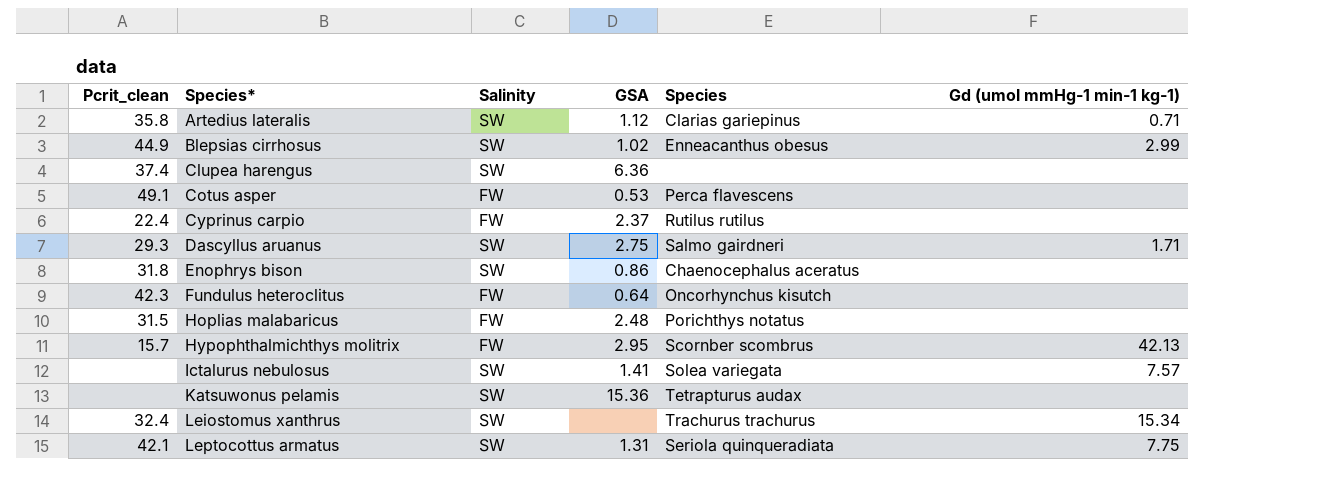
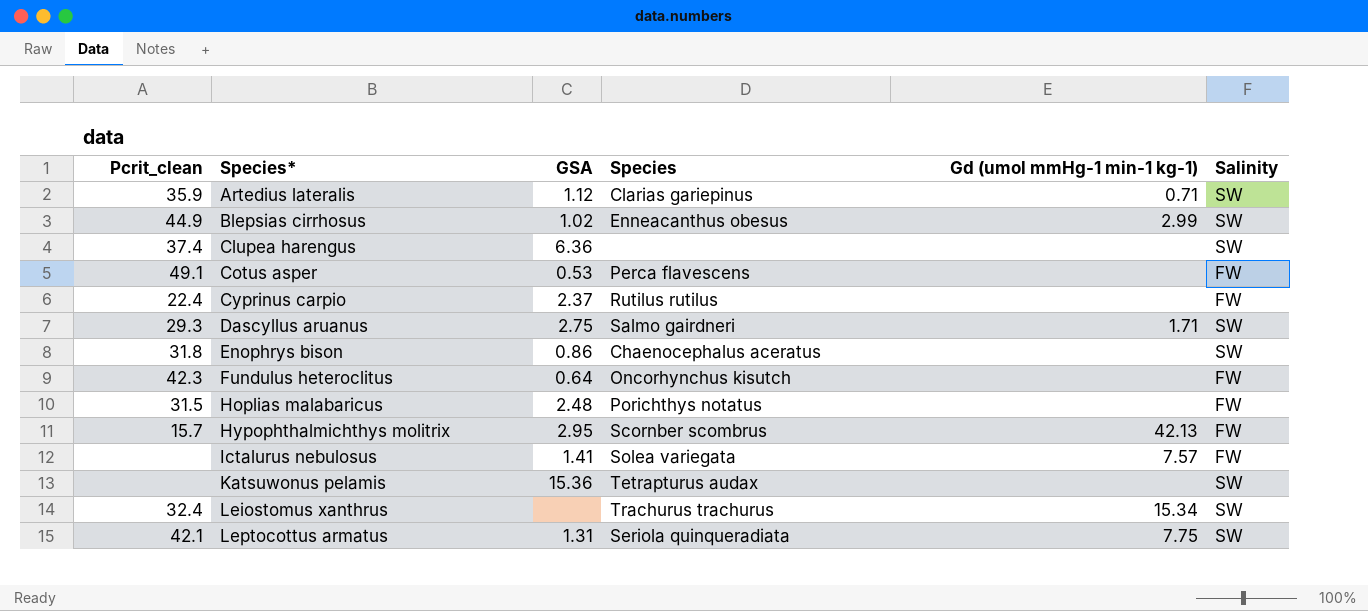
column Salinity | position: 3 -> 6
Artedius lateralis | Pcrit_clean: 35.8 -> 35.9
Ictalurus nebulosus | Salinity: SW -> FW

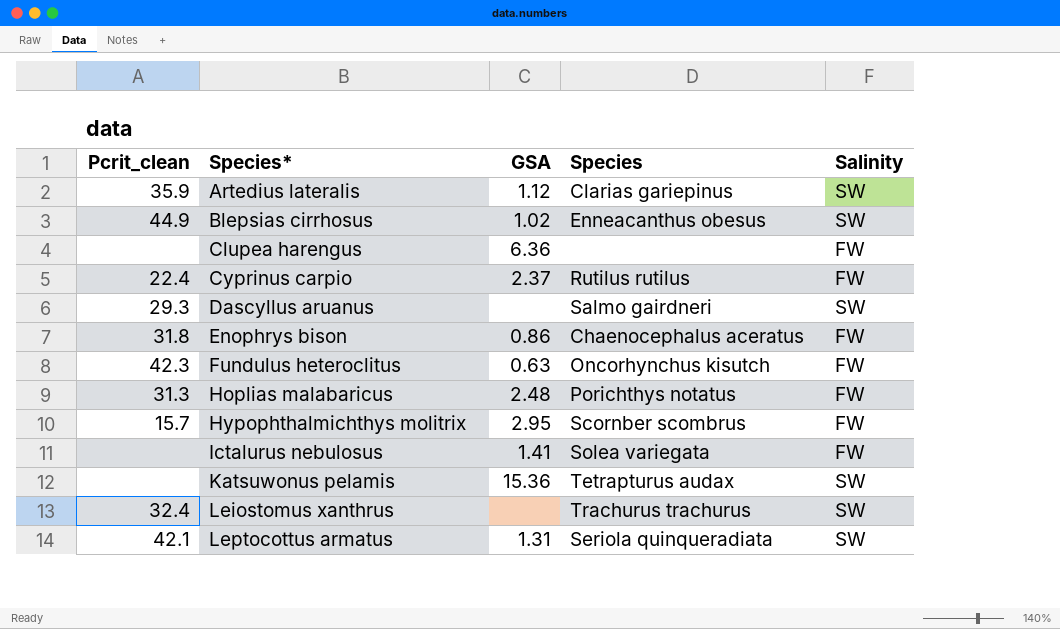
column Gd (umol mmHg-1 min-1 kg-1) | position: 5 -> none
row Cotus asper: 49.1 | 0.53 | Perca flavescens | none | FW -> none
Clupea harengus | Pcrit_clean: 37.4 -> none
Clupea harengus | Salinity: SW -> FW
Dascyllus aruanus | GSA: 2.75 -> none
Enophrys bison | Salinity: SW -> FW
Fundulus heteroclitus | GSA: 0.64 -> 0.63
Hoplias malabaricus | Pcrit_clean: 31.5 -> 31.3

